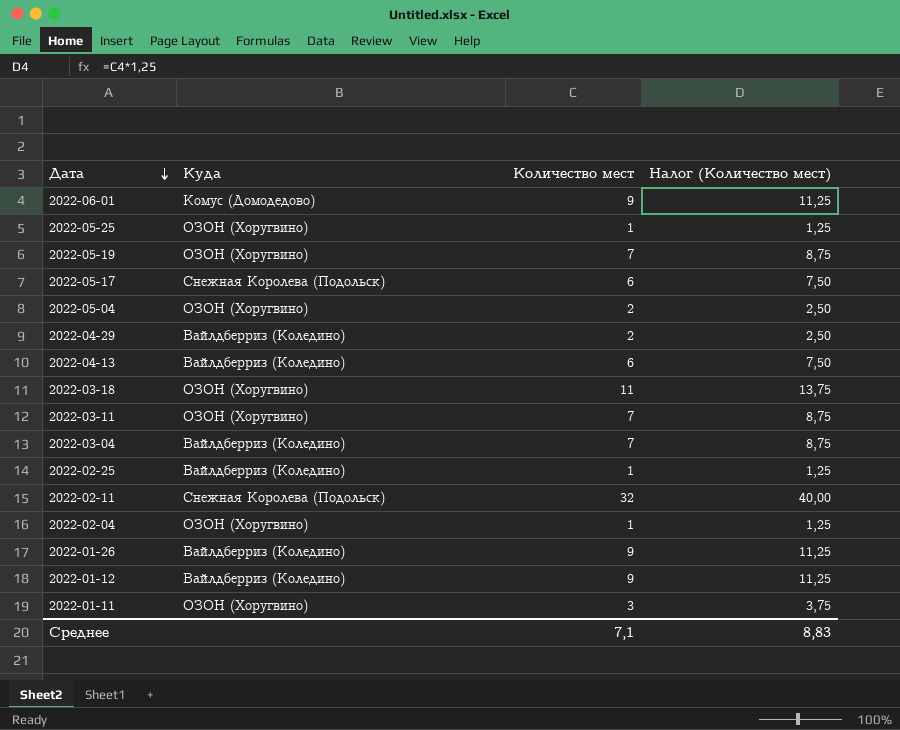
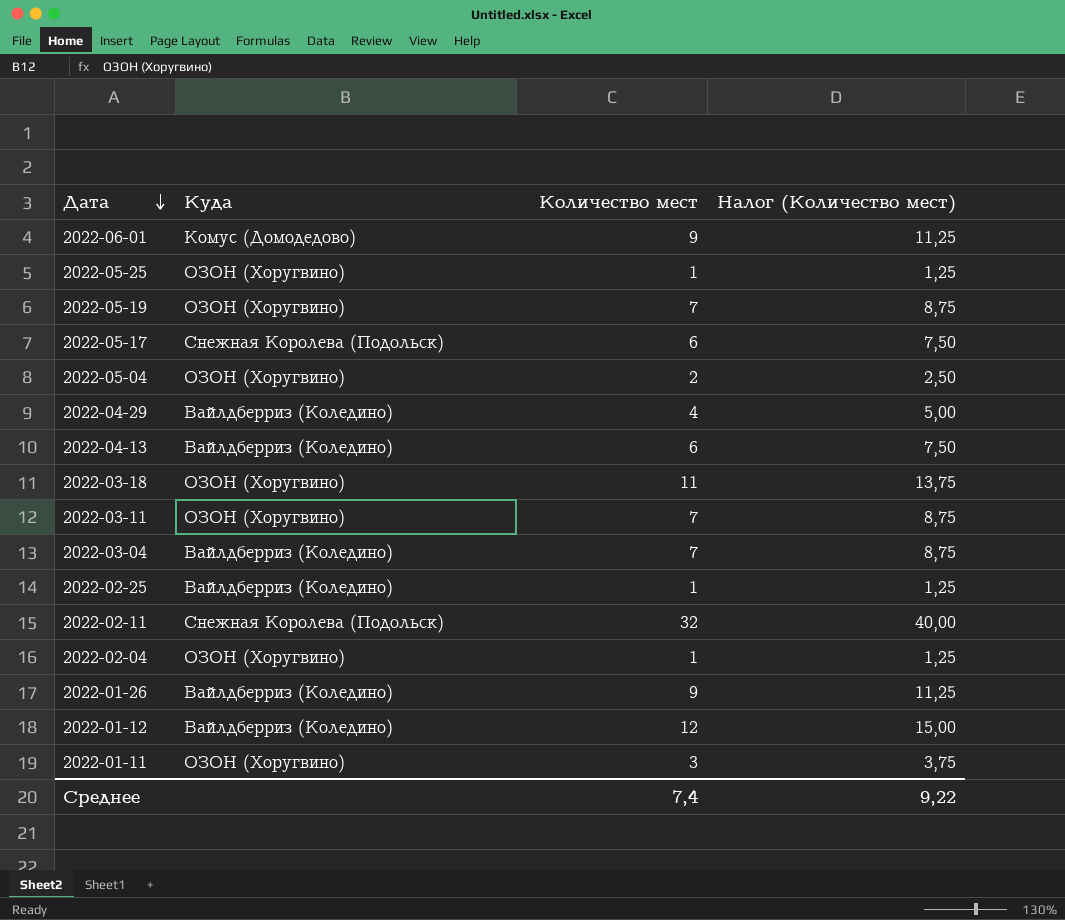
2022-04-29 | Количество мест: 2 -> 4
2022-04-29 | Налог (Количество мест): 2,50 -> 5,00
2022-01-12 | Количество мест: 9 -> 12
2022-01-12 | Налог (Количество мест): 11,25 -> 15,00
Среднее | Количество мест: 7,1 -> 7,4
Среднее | Налог (Количество мест): 8,83 -> 9,22

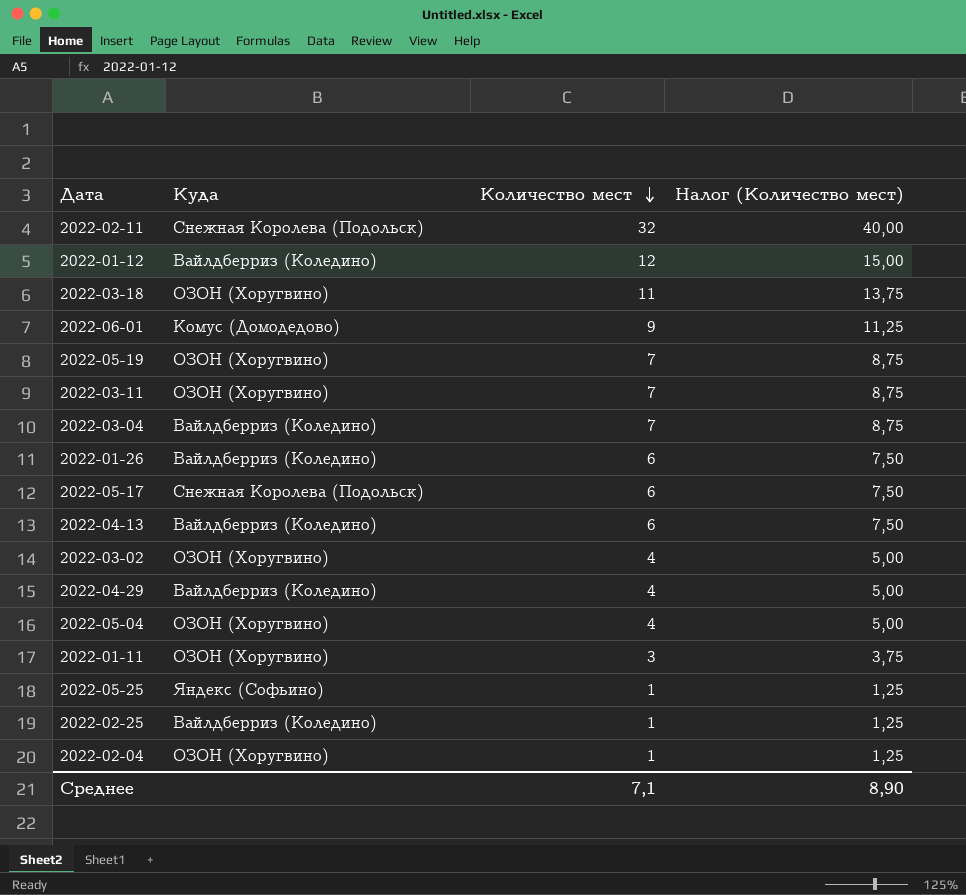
row order: Дата descending -> Количество мест descending
2022-01-26 | Количество мест: 9 -> 6
2022-01-26 | Налог (Количество мест): 11,25 -> 7,50
row 2022-03-02: none -> ОЗОН (Хоругвино) | 4 | 5,00
2022-05-04 | Количество мест: 2 -> 4
2022-05-04 | Налог (Количество мест): 2,50 -> 5,00
2022-05-25 | Куда: ОЗОН (Хоругвино) -> Яндекс (Софьино)
Среднее | Количество мест: 7,4 -> 7,1
Среднее | Налог (Количество мест): 9,22 -> 8,90

